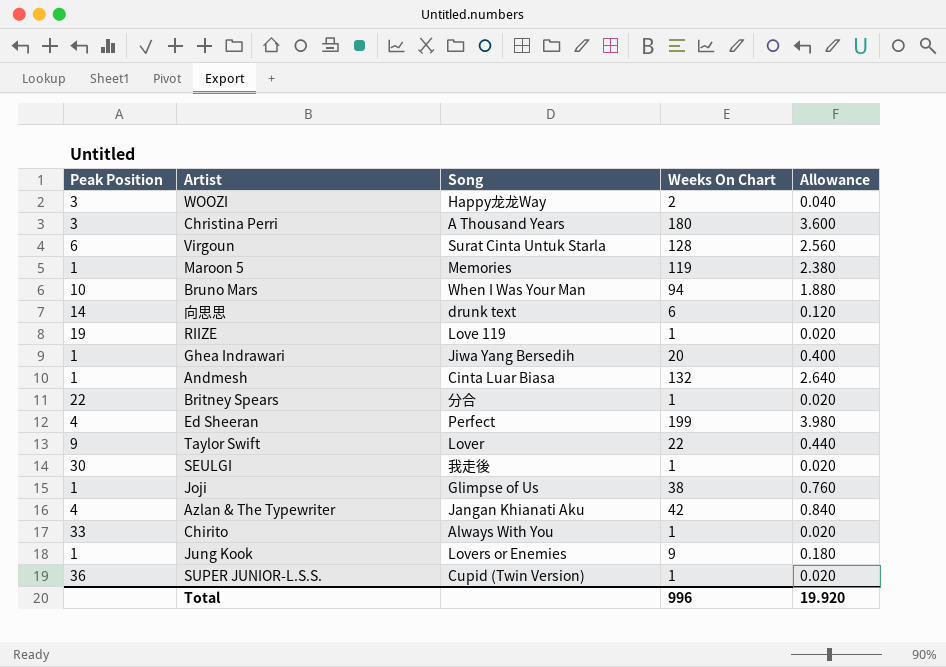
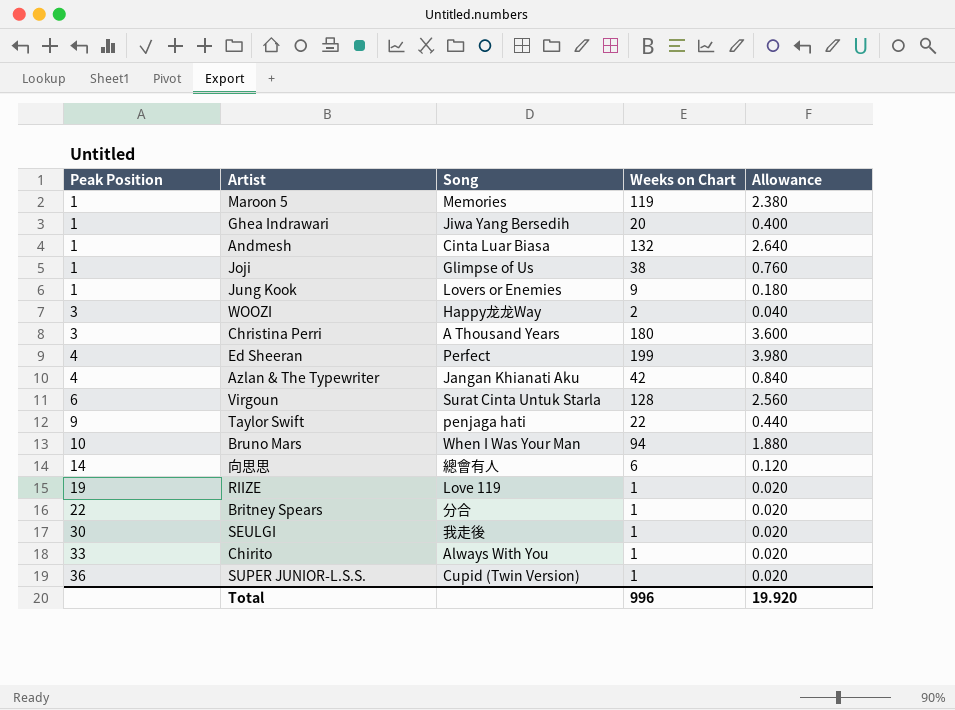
row order: none -> Peak Position ascending
column name: Weeks On Chart -> Weeks on Chart
Taylor Swift | Song: Lover -> penjaga hati
向思思 | Song: drunk text -> 總會有人

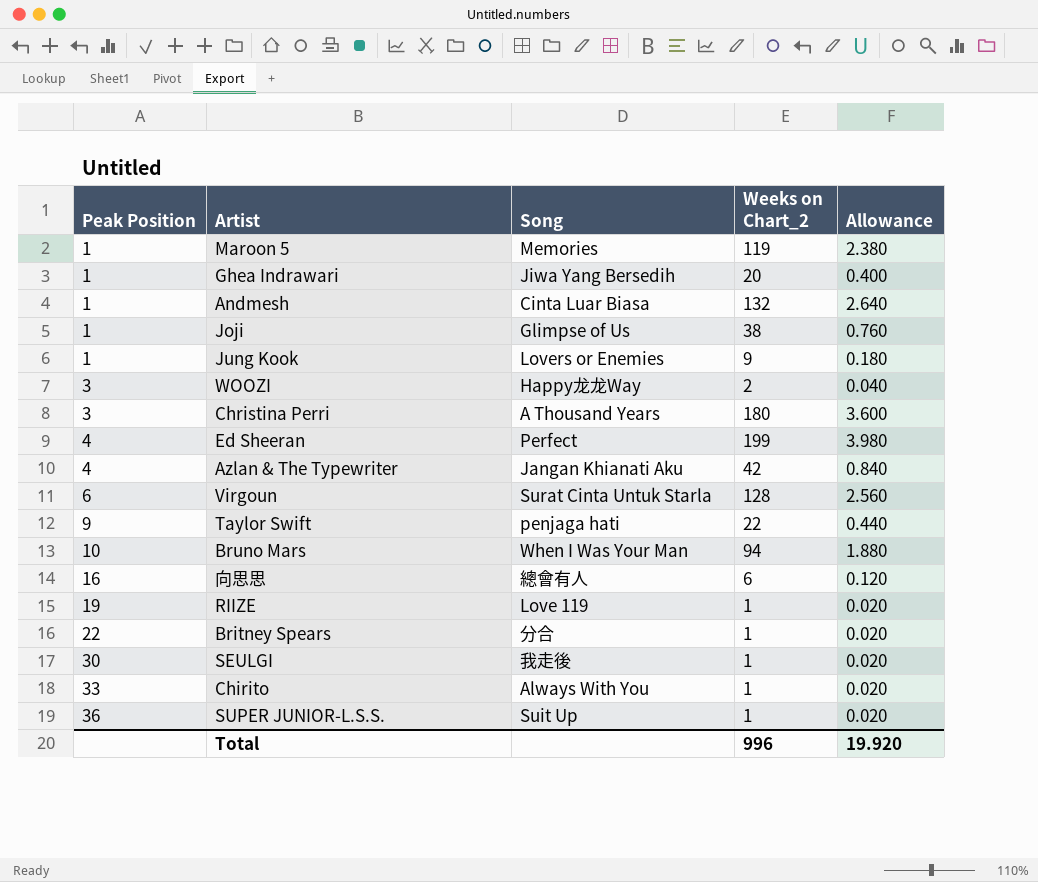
column name: Weeks on Chart -> Weeks on Chart_2
向思思 | Peak Position: 14 -> 16
SUPER JUNIOR-L.S.S. | Song: Cupid (Twin Version) -> Suit Up

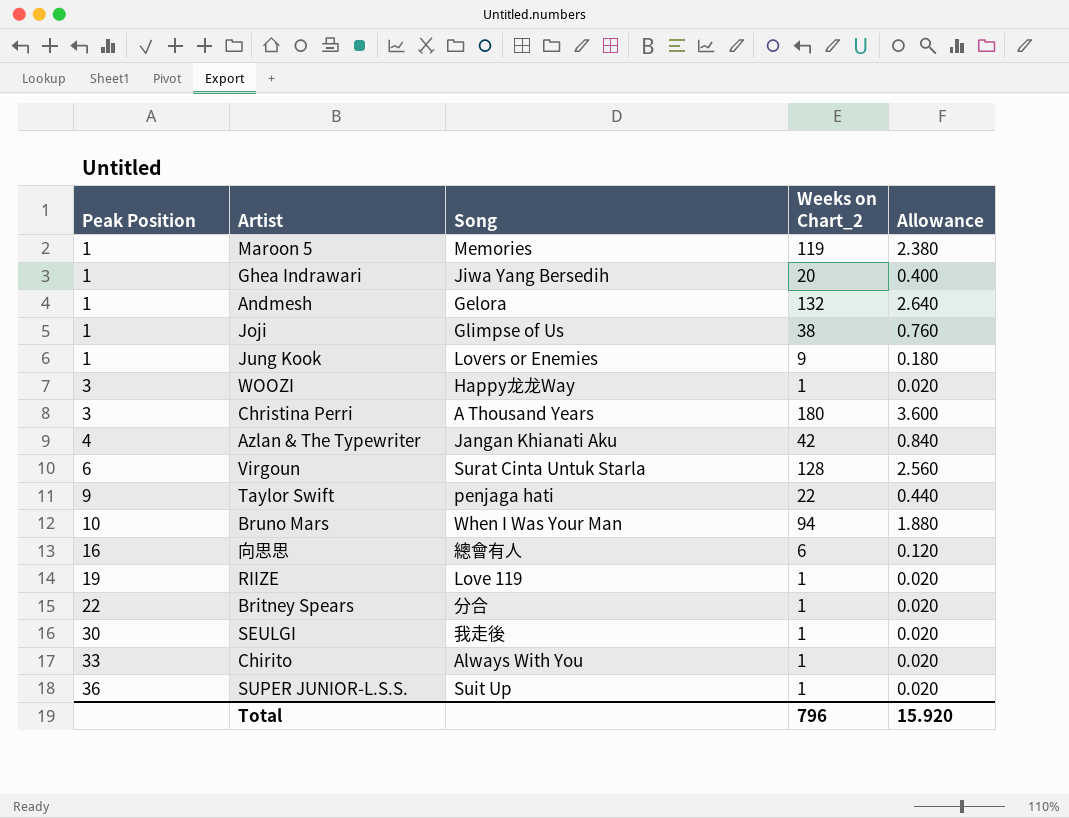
row Ed Sheeran: 4 | Perfect | 199 | 3.980 -> none
Andmesh | Song: Cinta Luar Biasa -> Gelora
WOOZI | Weeks on Chart_2: 2 -> 1
WOOZI | Allowance: 0.040 -> 0.020
Total | Weeks on Chart_2: 996 -> 796
Total | Allowance: 19.920 -> 15.920

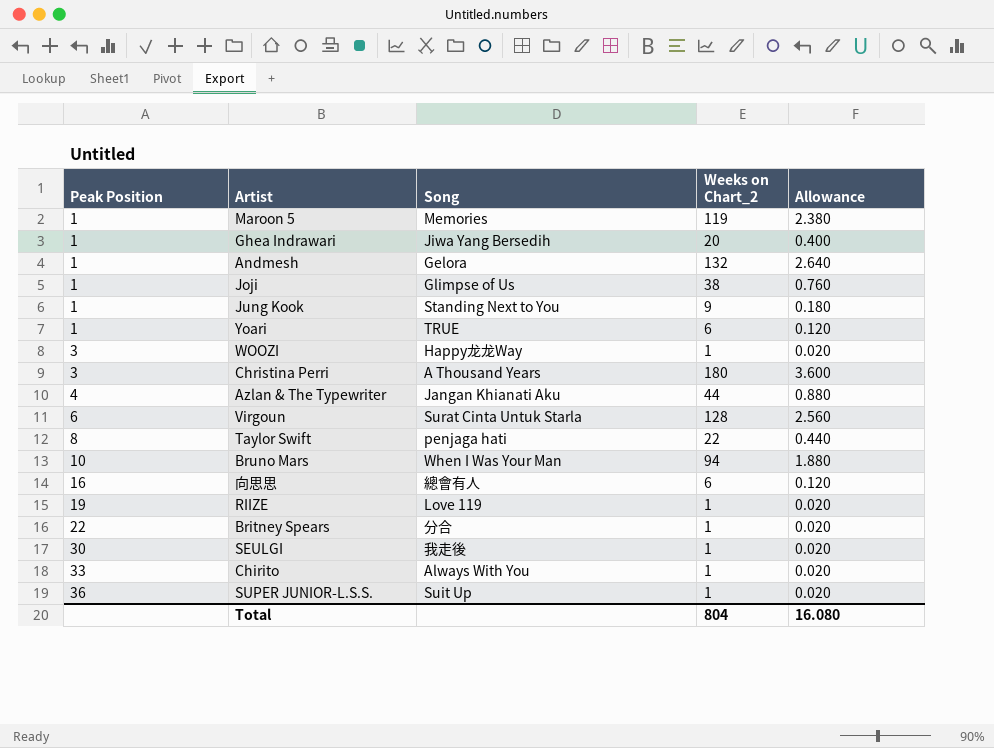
Jung Kook | Song: Lovers or Enemies -> Standing Next to You
row Yoari: none -> 1 | TRUE | 6 | 0.120
Azlan & The Typewriter | Weeks on Chart_2: 42 -> 44
Azlan & The Typewriter | Allowance: 0.840 -> 0.880
Taylor Swift | Peak Position: 9 -> 8
Total | Weeks on Chart_2: 796 -> 804
Total | Allowance: 15.920 -> 16.080

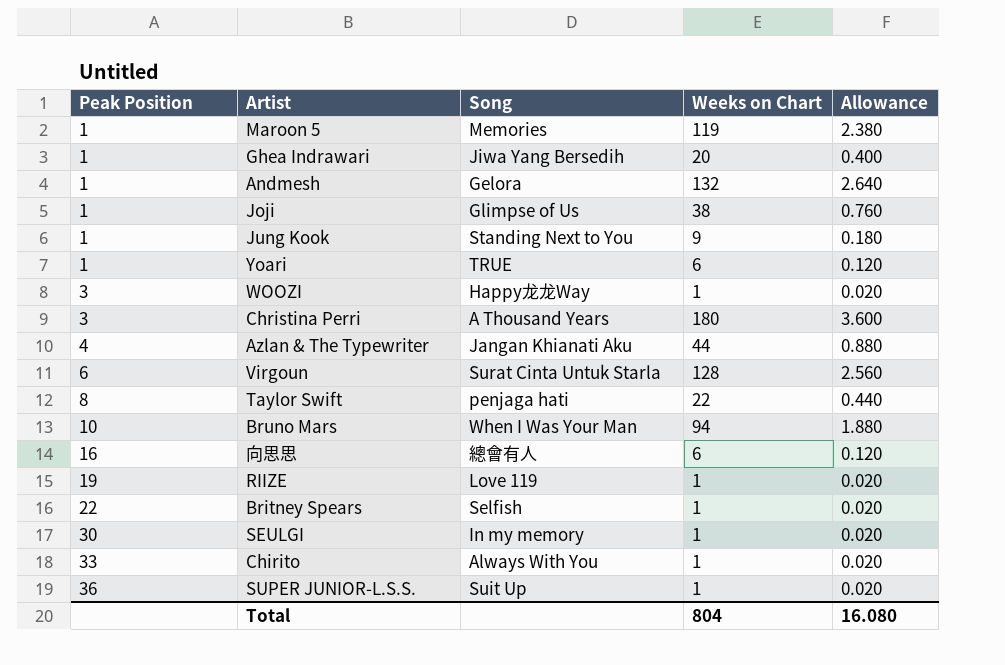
column name: Weeks on Chart_2 -> Weeks on Chart
Britney Spears | Song: 分合 -> Selfish
SEULGI | Song: 我走後 -> In my memory

